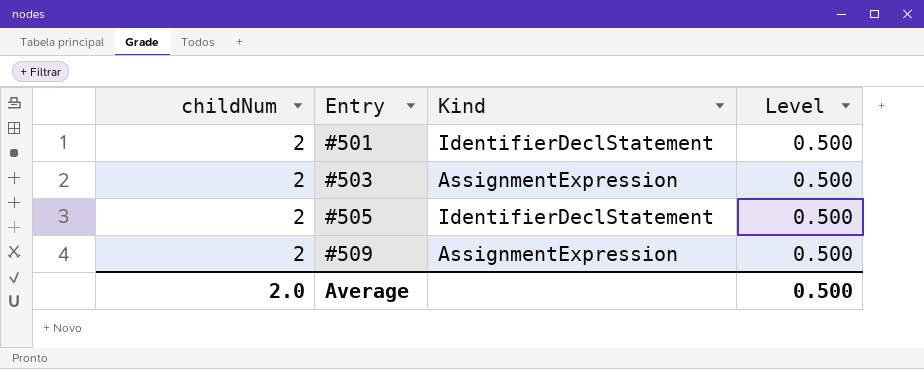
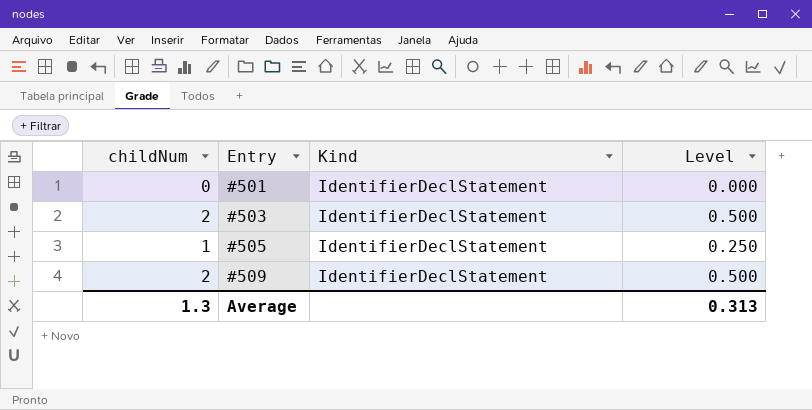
#501 | childNum: 2 -> 0
#501 | Level: 0.500 -> 0.000
#503 | Kind: AssignmentExpression -> IdentifierDeclStatement
#505 | childNum: 2 -> 1
#505 | Level: 0.500 -> 0.250
#509 | Kind: AssignmentExpression -> IdentifierDeclStatement
Average | childNum: 2.0 -> 1.3
Average | Level: 0.500 -> 0.313

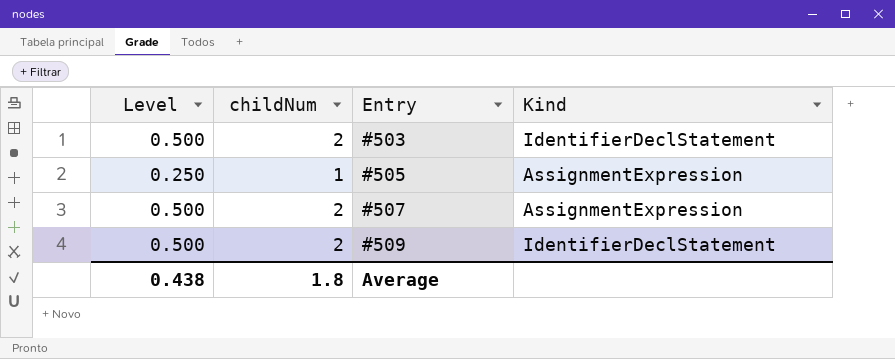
column Level | position: 4 -> 1
row #501: 0 | IdentifierDeclStatement | 0.000 -> none
#505 | Kind: IdentifierDeclStatement -> AssignmentExpression
row #507: none -> 0.500 | 2 | AssignmentExpression
Average | Level: 0.313 -> 0.438
Average | childNum: 1.3 -> 1.8

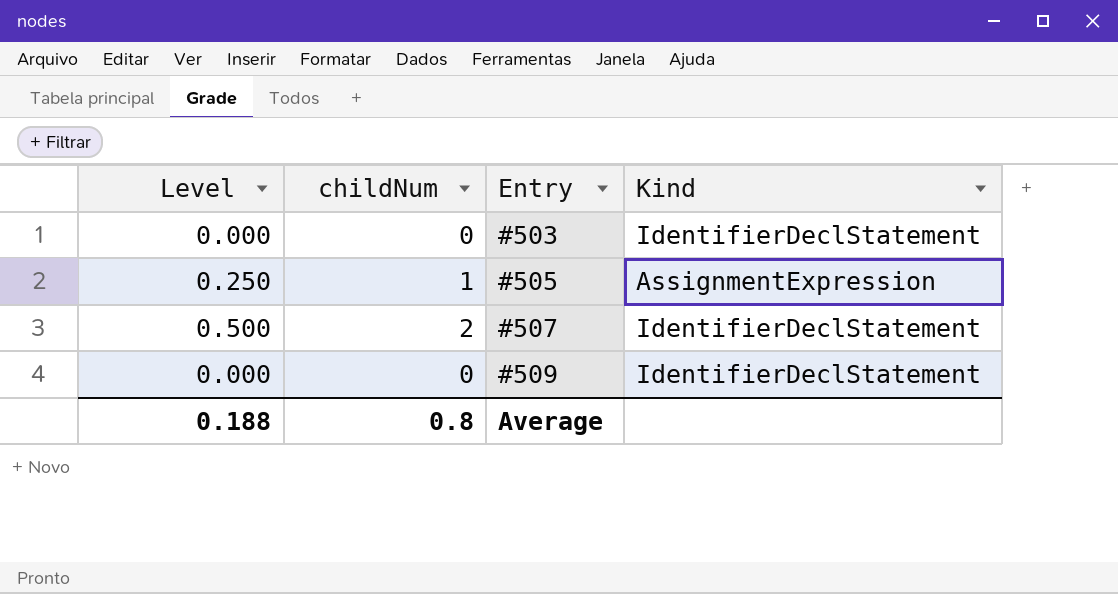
#503 | Level: 0.500 -> 0.000
#503 | childNum: 2 -> 0
#507 | Kind: AssignmentExpression -> IdentifierDeclStatement
#509 | Level: 0.500 -> 0.000
#509 | childNum: 2 -> 0
Average | Level: 0.438 -> 0.188
Average | childNum: 1.8 -> 0.8

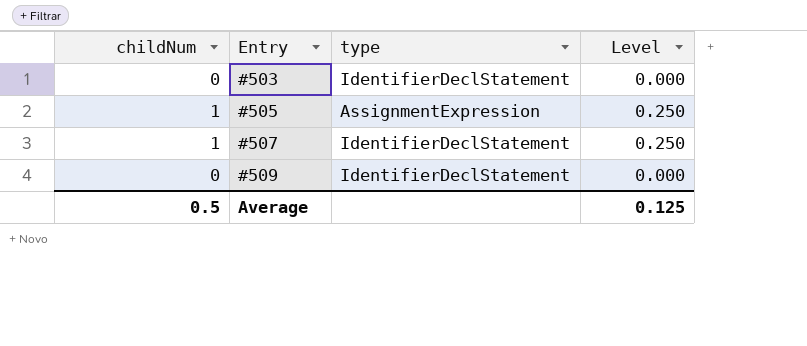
column name: Kind -> type
column Level | position: 1 -> 4
#507 | childNum: 2 -> 1
#507 | Level: 0.500 -> 0.250
Average | childNum: 0.8 -> 0.5
Average | Level: 0.188 -> 0.125

